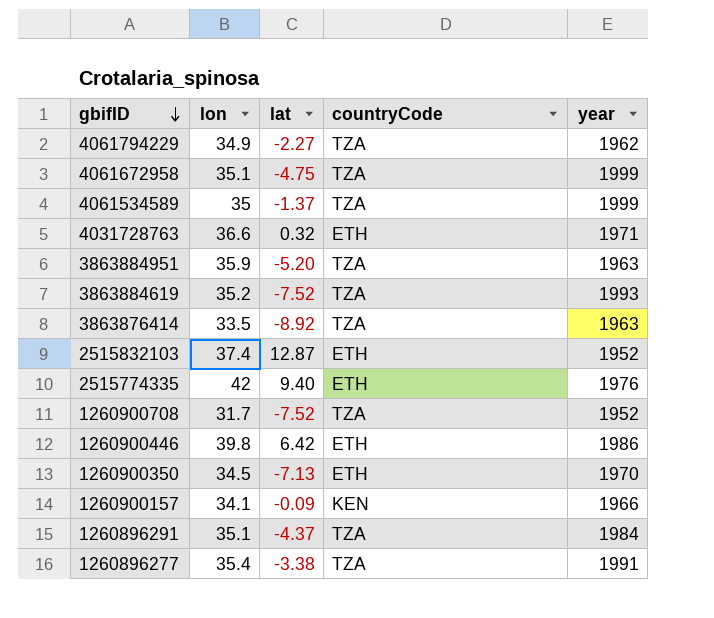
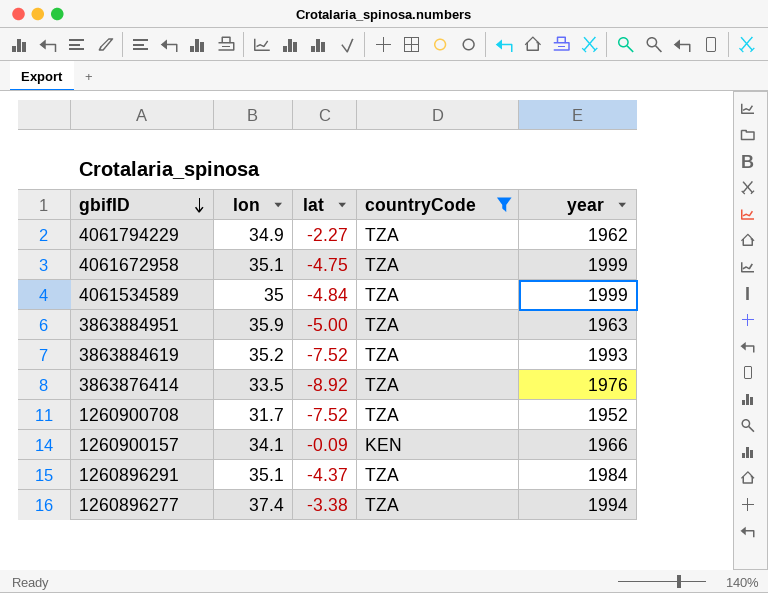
filter: none -> countryCode != ETH
4061534589 | lat: -1.37 -> -4.84
3863884951 | lat: -5.20 -> -5.00
3863876414 | year: 1963 -> 1976
1260896277 | lon: 35.4 -> 37.4
1260896277 | year: 1991 -> 1994

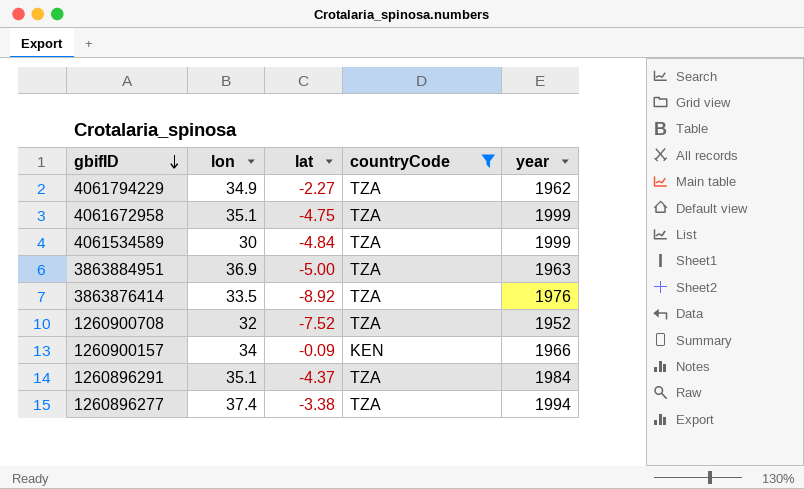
row 3863884619: 35.2 | -7.52 | TZA | 1993 -> none
4061534589 | lon: 35 -> 30
3863884951 | lon: 35.9 -> 36.9
1260900708 | lon: 31.7 -> 32
1260900157 | lon: 34.1 -> 34

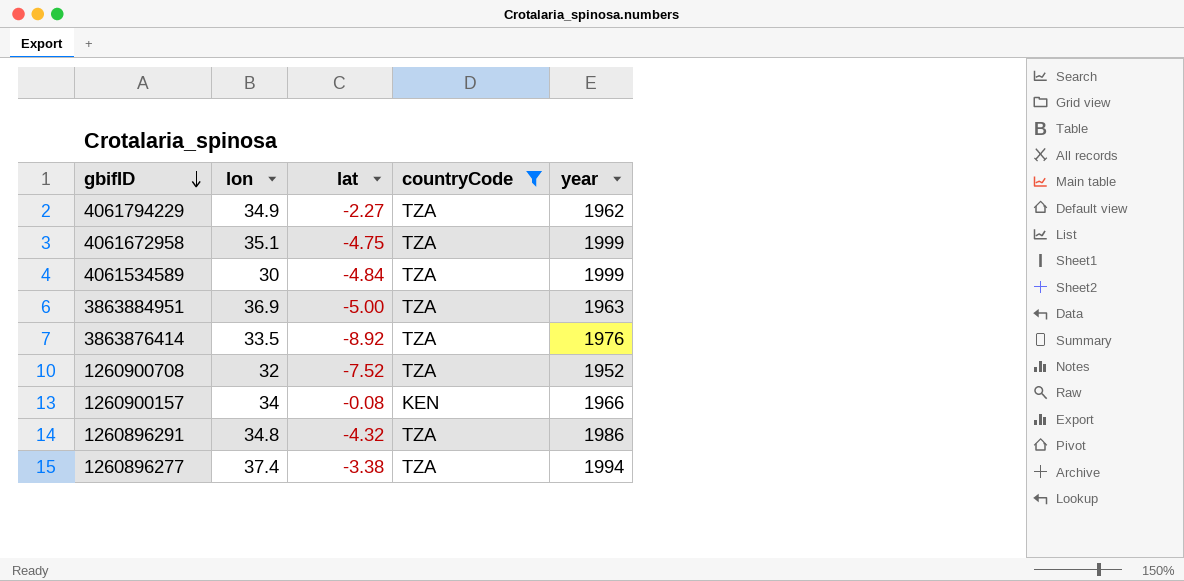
1260900157 | lat: -0.09 -> -0.08
1260896291 | lon: 35.1 -> 34.8
1260896291 | lat: -4.37 -> -4.32
1260896291 | year: 1984 -> 1986

